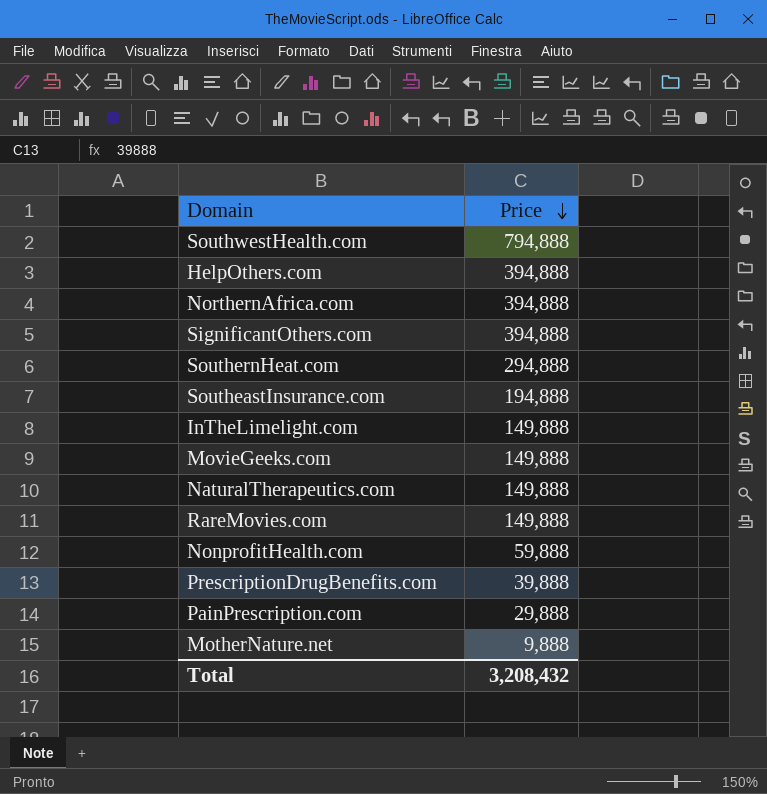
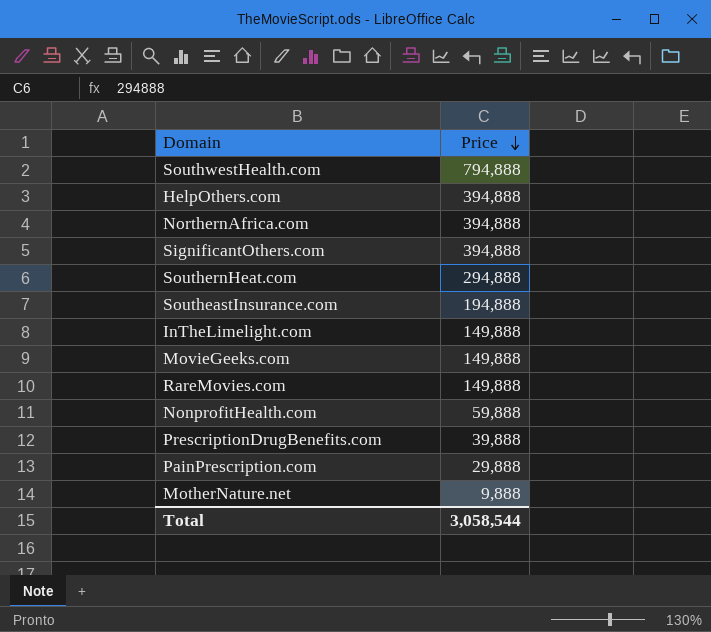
row NaturalTherapeutics.com: 149,888 -> none
Total | Price: 3,208,432 -> 3,058,544

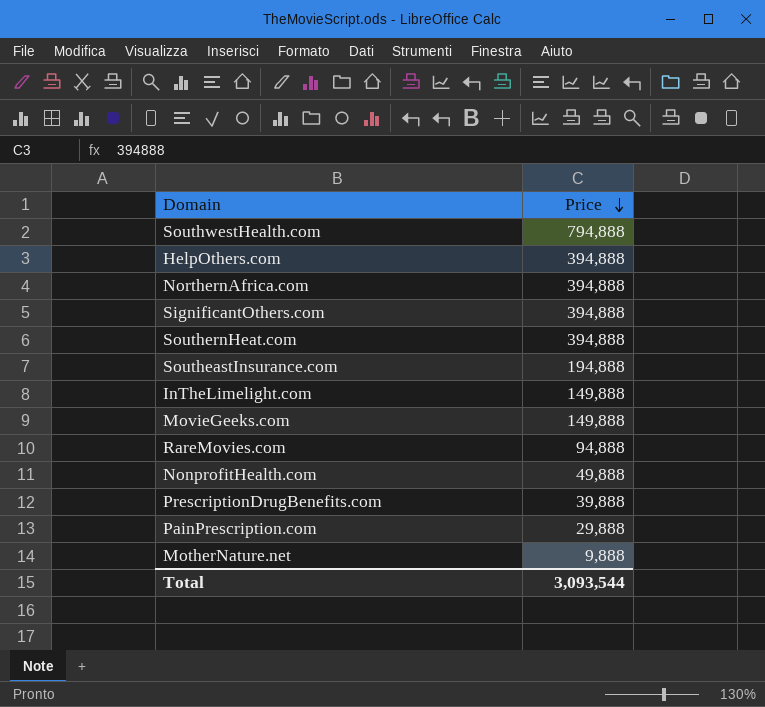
SouthernHeat.com | Price: 294,888 -> 394,888
RareMovies.com | Price: 149,888 -> 94,888
NonprofitHealth.com | Price: 59,888 -> 49,888
Total | Price: 3,058,544 -> 3,093,544

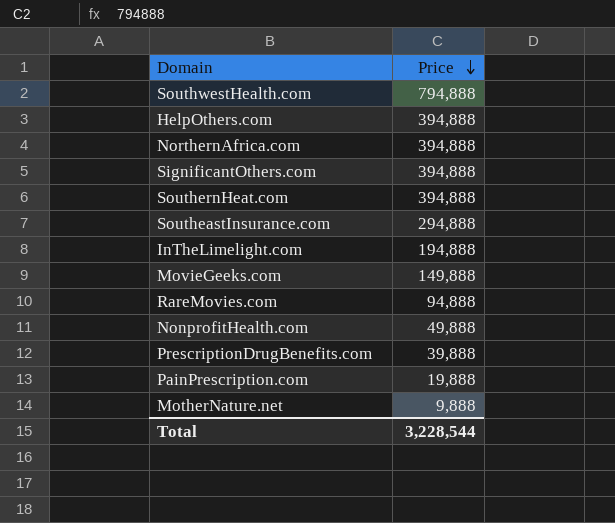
SoutheastInsurance.com | Price: 194,888 -> 294,888
InTheLimelight.com | Price: 149,888 -> 194,888
PainPrescription.com | Price: 29,888 -> 19,888
Total | Price: 3,093,544 -> 3,228,544

